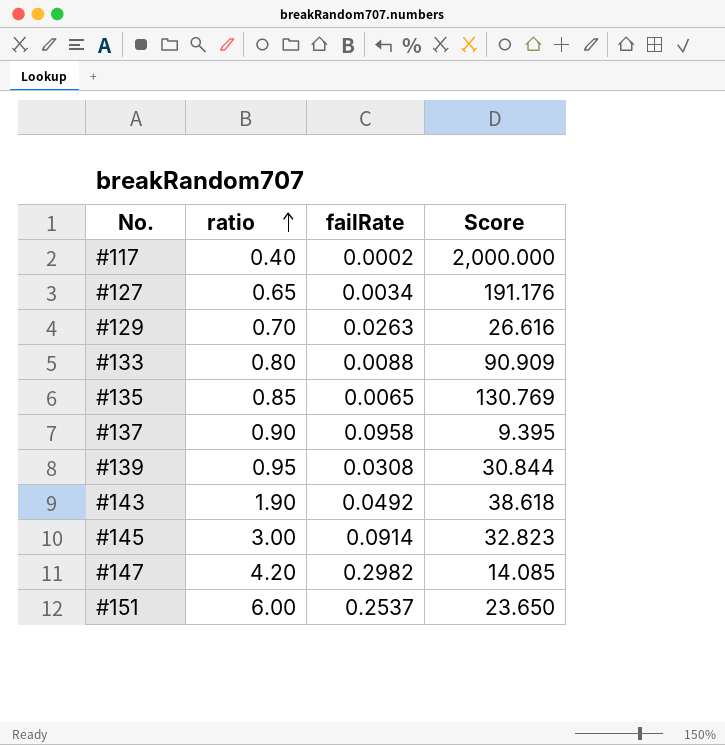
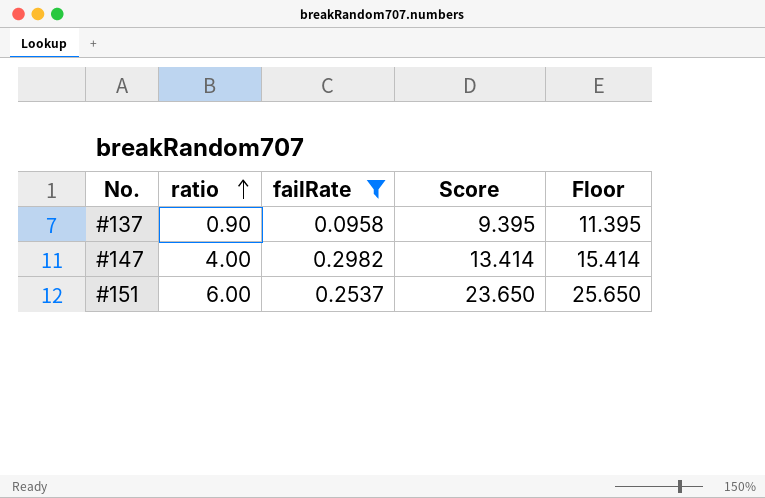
filter: none -> failRate >= 0.0958
column Floor | formula: none -> [Score] + 2
#147 | ratio: 4.20 -> 4.00
#147 | Score: 14.085 -> 13.414

